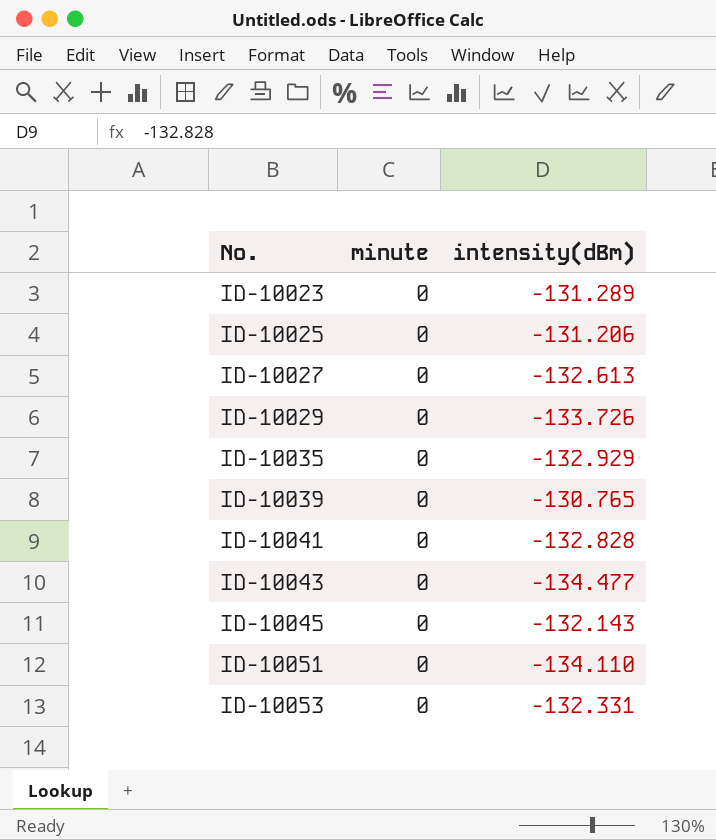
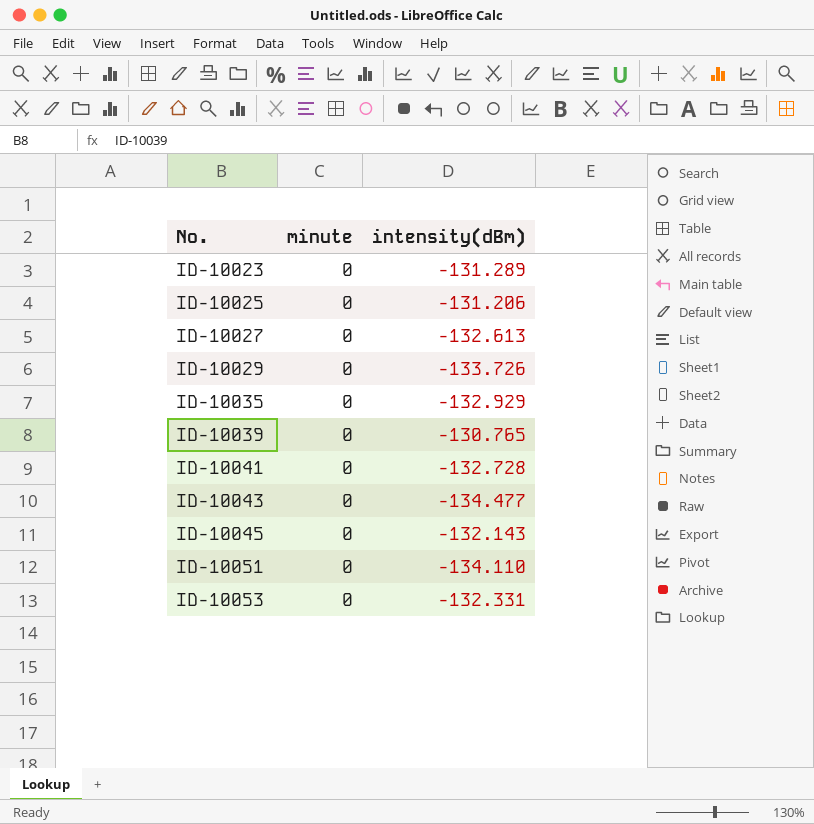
ID-10041 | intensity(dBm): -132.828 -> -132.728

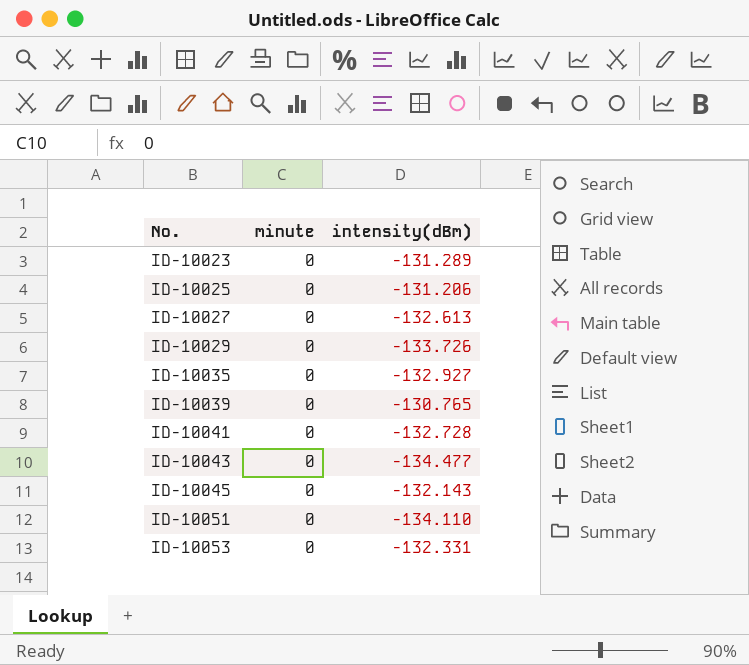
ID-10035 | intensity(dBm): -132.929 -> -132.927

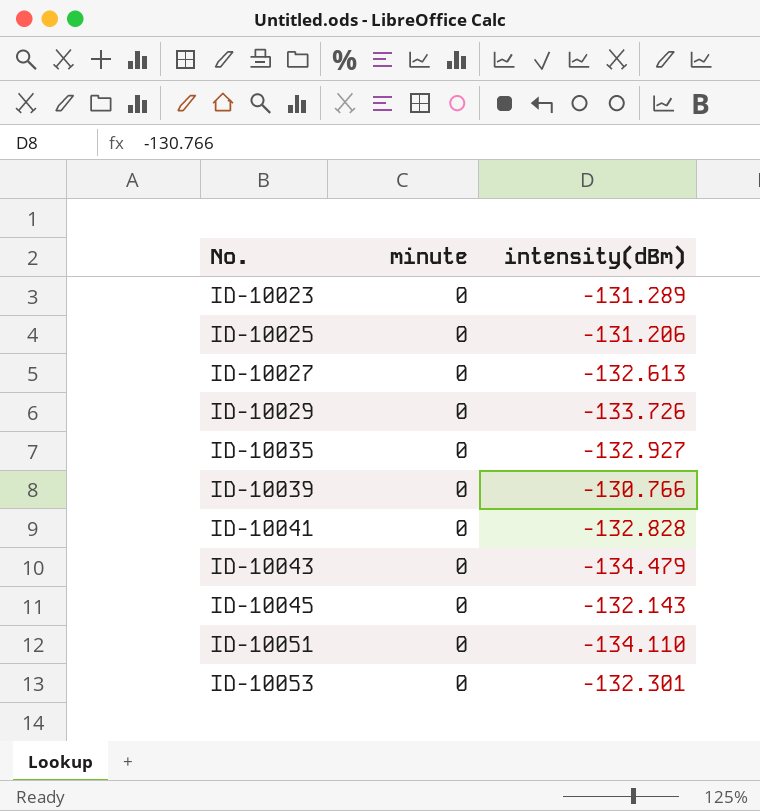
ID-10039 | intensity(dBm): -130.765 -> -130.766
ID-10041 | intensity(dBm): -132.728 -> -132.828
ID-10043 | intensity(dBm): -134.477 -> -134.479
ID-10053 | intensity(dBm): -132.331 -> -132.301

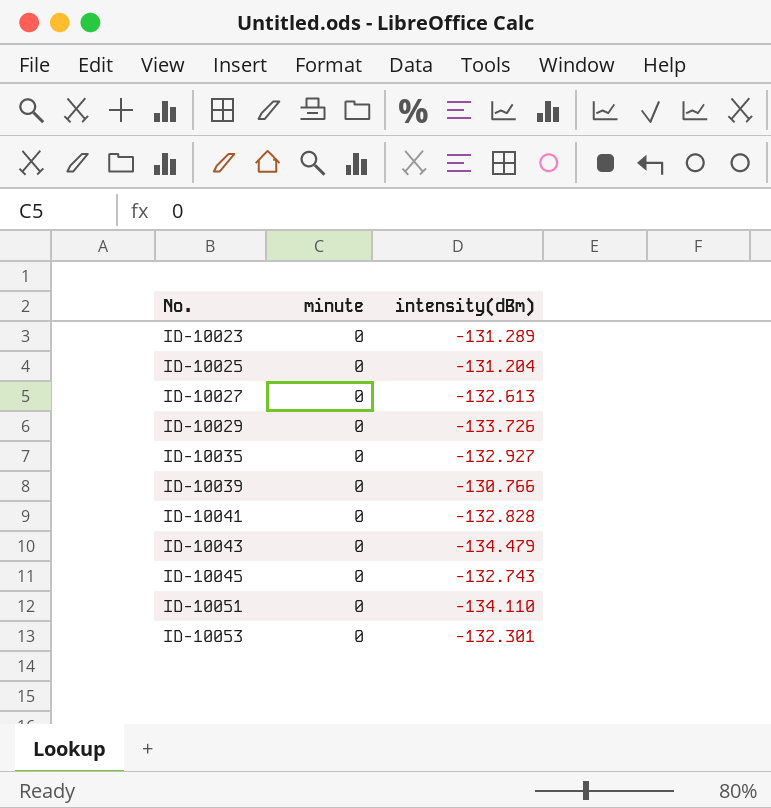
ID-10025 | intensity(dBm): -131.206 -> -131.204
ID-10045 | intensity(dBm): -132.143 -> -132.743

